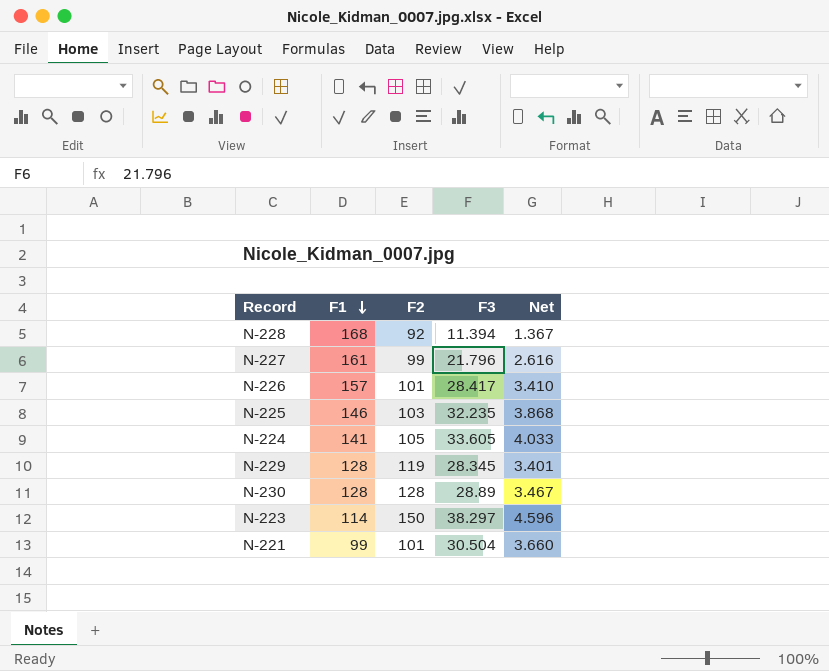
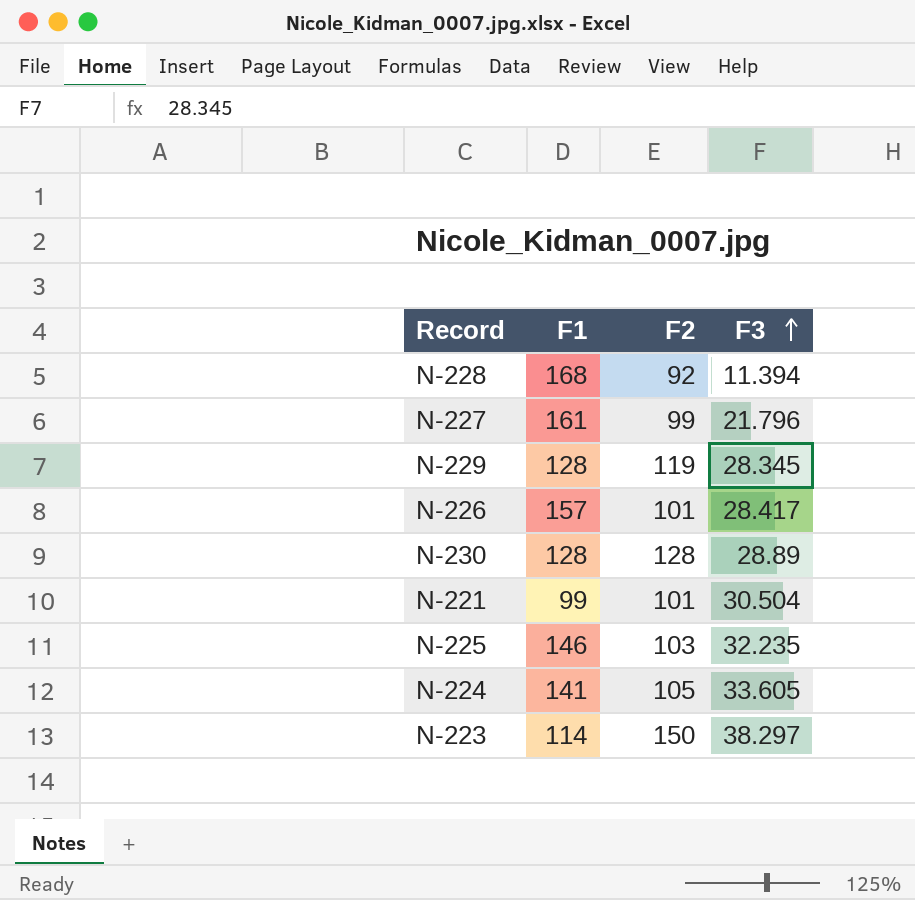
row order: F1 descending -> F3 ascending
column Net | formula: [F3] * 0.12 -> none

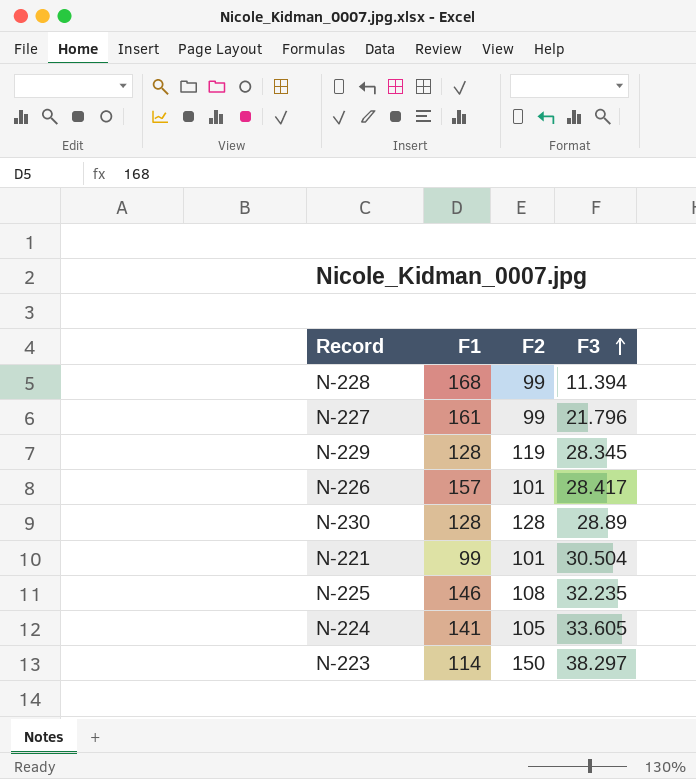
N-228 | F2: 92 -> 99
N-225 | F2: 103 -> 108

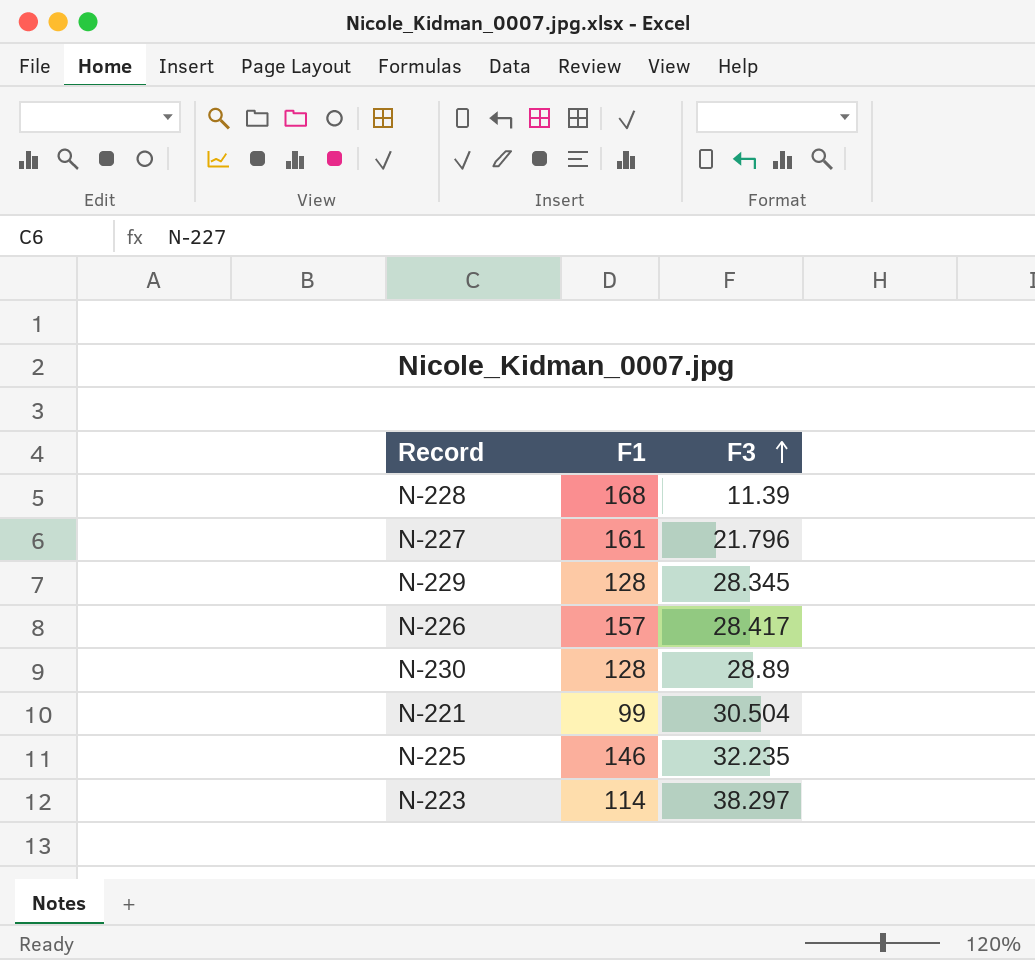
column F2 | position: 3 -> none
row N-224: 141 | 105 | 33.605 -> none
N-228 | F3: 11.394 -> 11.39

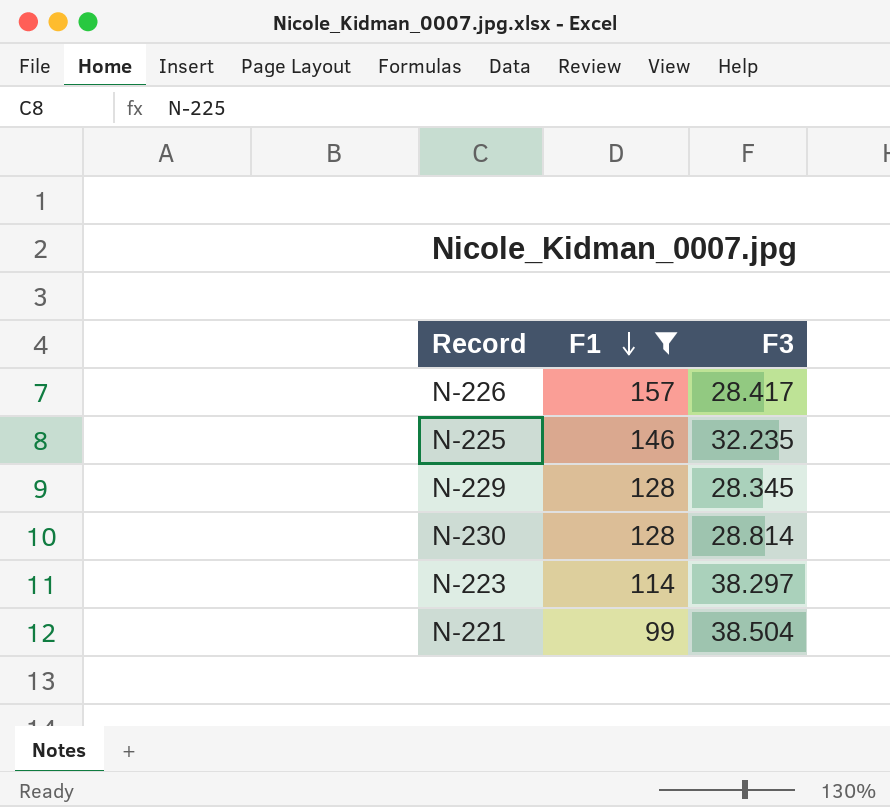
filter: none -> F1 <= 157
row order: F3 ascending -> F1 descending
N-230 | F3: 28.89 -> 28.814
N-221 | F3: 30.504 -> 38.504

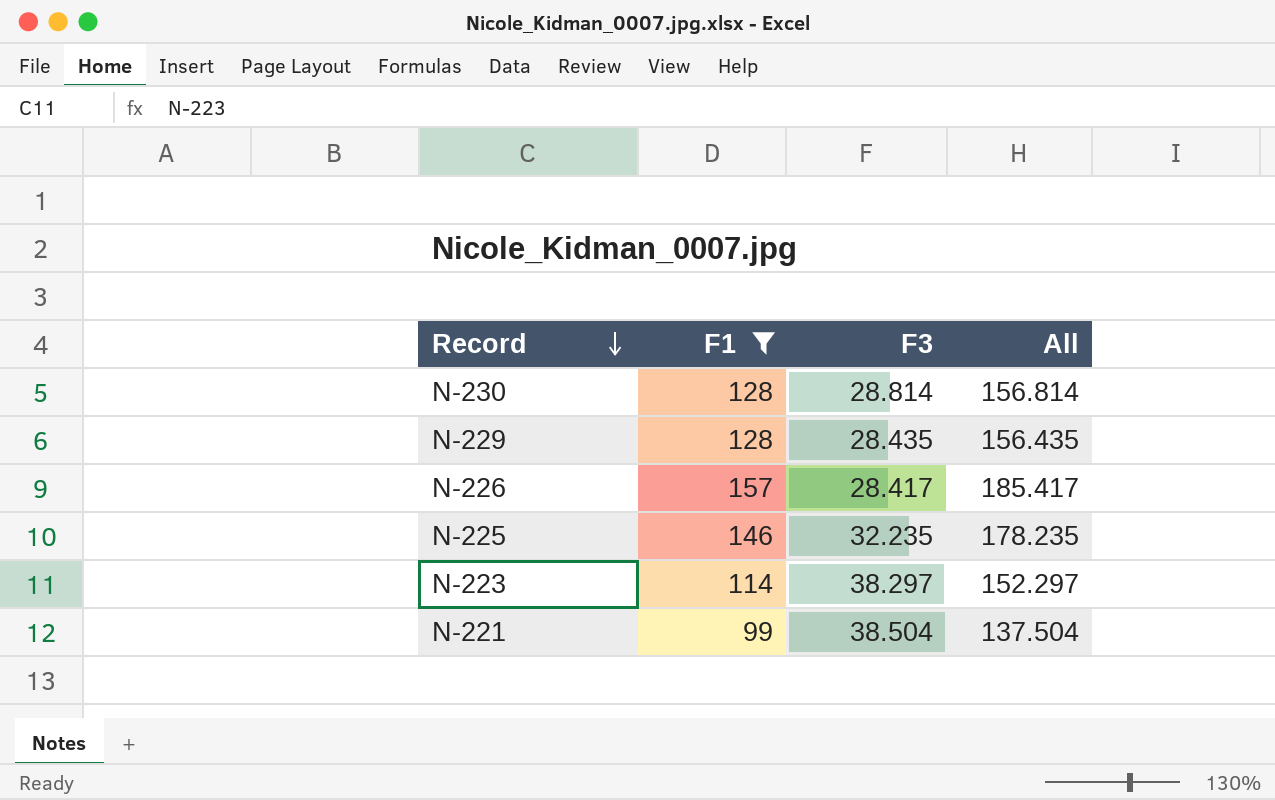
row order: F1 descending -> Record descending
column All | formula: none -> [F1] + [F3]
N-229 | F3: 28.345 -> 28.435

